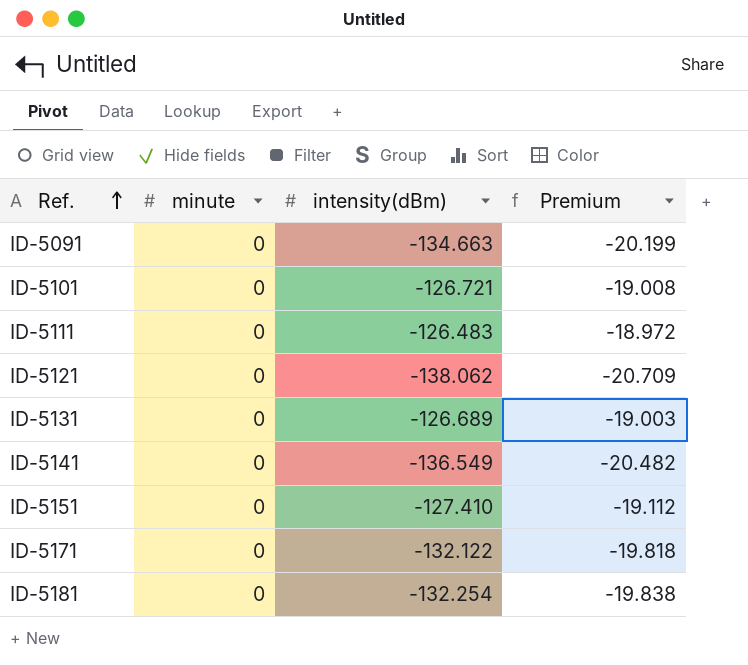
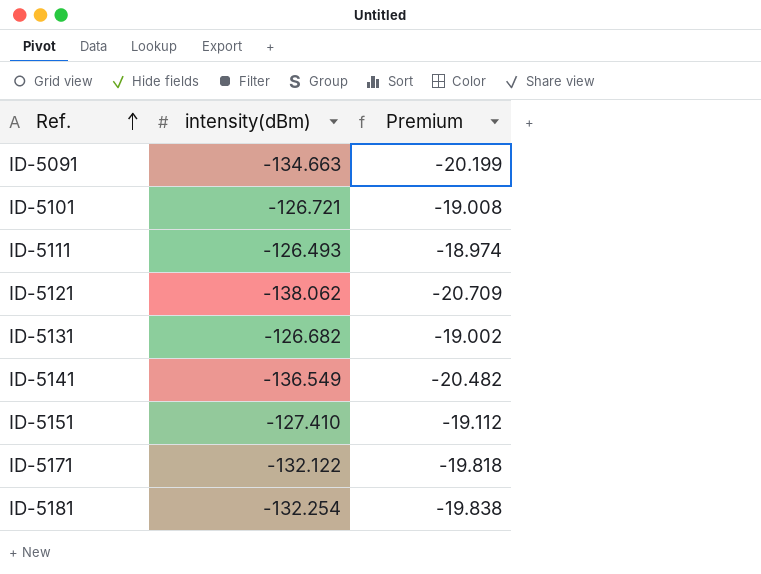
column minute | position: 2 -> none
ID-5111 | intensity(dBm): -126.483 -> -126.493
ID-5111 | Premium: -18.972 -> -18.974
ID-5131 | intensity(dBm): -126.689 -> -126.682
ID-5131 | Premium: -19.003 -> -19.002

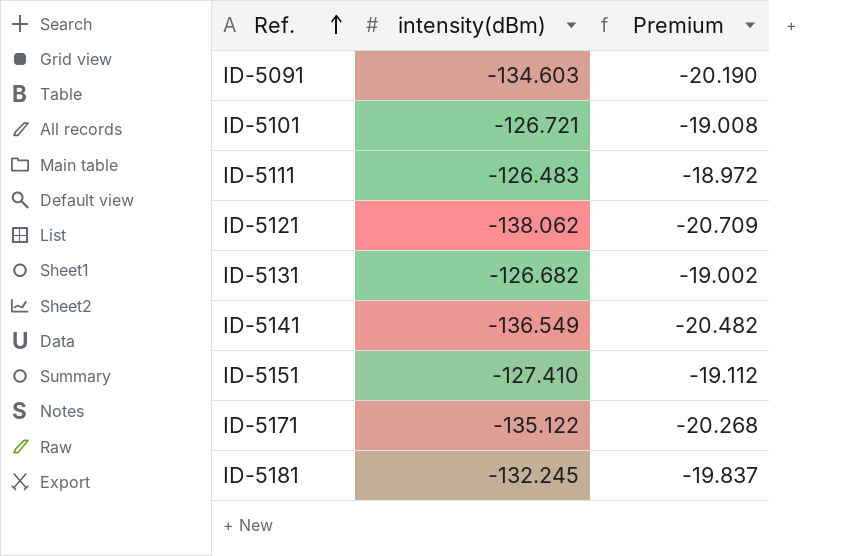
ID-5091 | intensity(dBm): -134.663 -> -134.603
ID-5091 | Premium: -20.199 -> -20.190
ID-5111 | intensity(dBm): -126.493 -> -126.483
ID-5111 | Premium: -18.974 -> -18.972
ID-5171 | intensity(dBm): -132.122 -> -135.122
ID-5171 | Premium: -19.818 -> -20.268
ID-5181 | intensity(dBm): -132.254 -> -132.245
ID-5181 | Premium: -19.838 -> -19.837

